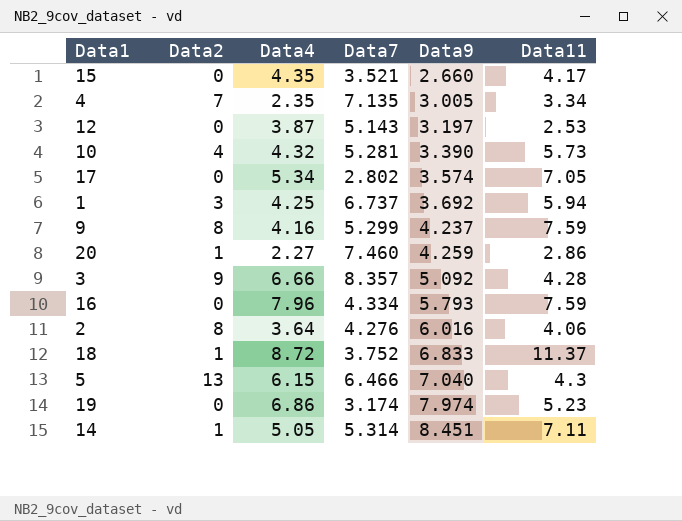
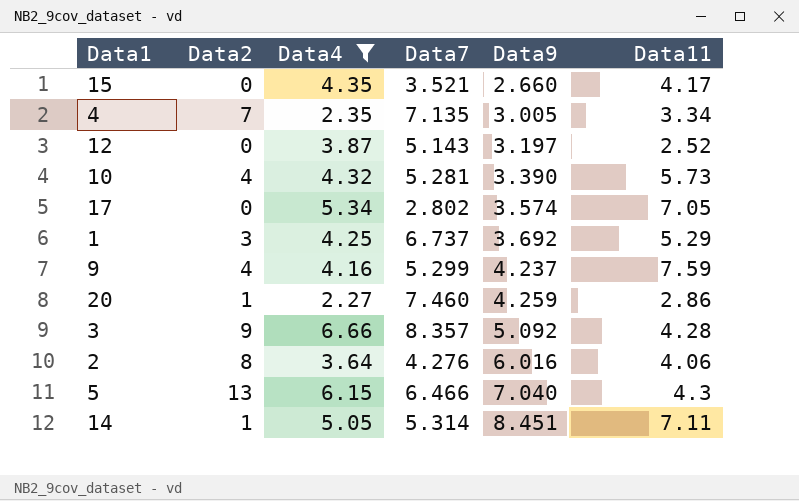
filter: none -> Data4 <= 6.66
12 | Data11: 2.53 -> 2.52
1 | Data11: 5.94 -> 5.29
9 | Data2: 8 -> 4

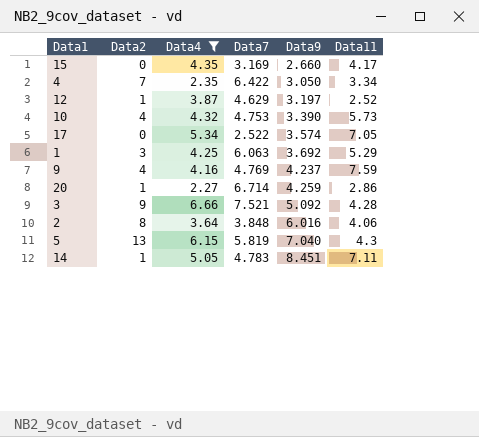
15 | Data7: 3.521 -> 3.169
4 | Data7: 7.135 -> 6.422
4 | Data9: 3.005 -> 3.050
12 | Data2: 0 -> 1
12 | Data7: 5.143 -> 4.629
10 | Data7: 5.281 -> 4.753
17 | Data7: 2.802 -> 2.522
1 | Data7: 6.737 -> 6.063
9 | Data7: 5.299 -> 4.769
20 | Data7: 7.460 -> 6.714
3 | Data7: 8.357 -> 7.521
2 | Data7: 4.276 -> 3.848
5 | Data7: 6.466 -> 5.819
14 | Data7: 5.314 -> 4.783

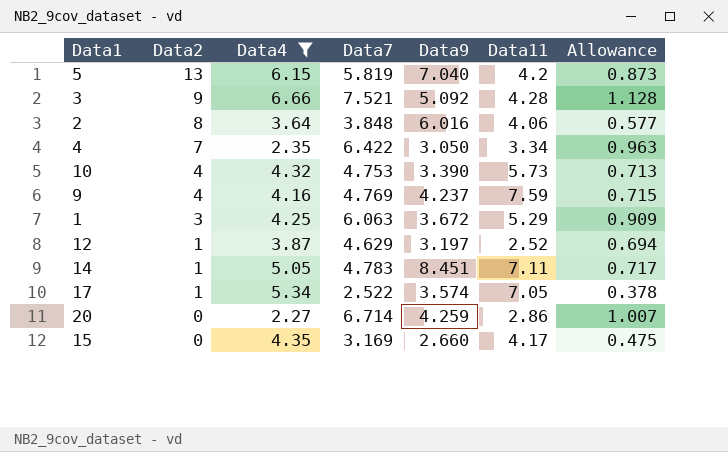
row order: Data9 ascending -> Data2 descending
column Allowance | formula: none -> [Data7] * 0.15
5 | Data11: 4.3 -> 4.2
1 | Data9: 3.692 -> 3.672
17 | Data2: 0 -> 1
20 | Data2: 1 -> 0

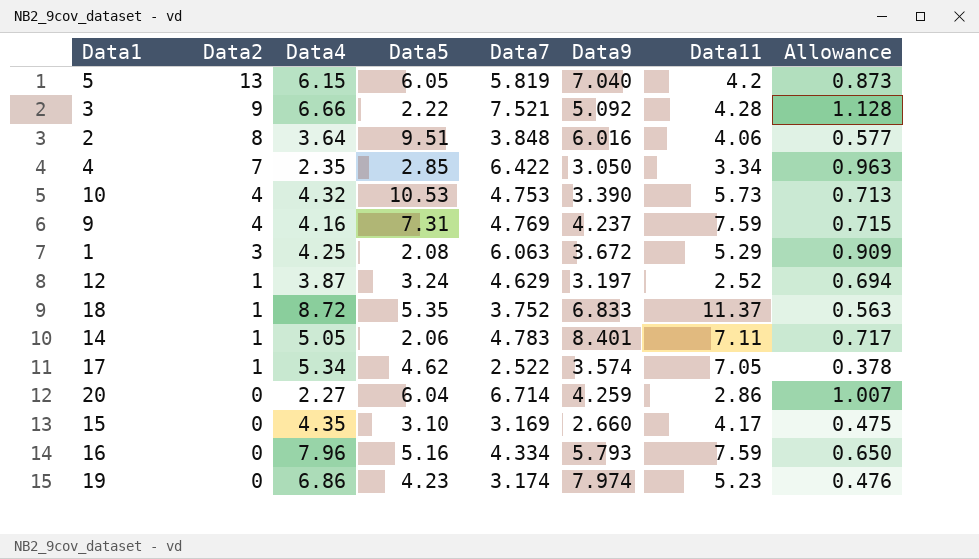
filter: Data4 <= 6.66 -> none
column Data5 | position: none -> 4
14 | Data9: 8.451 -> 8.401

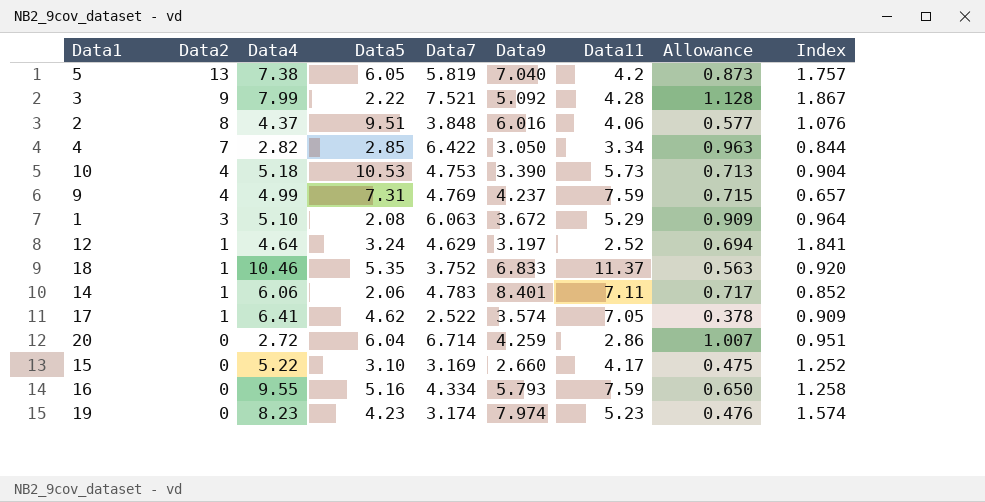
column Index | formula: none -> [Data4] / [Data11]
5 | Data4: 6.15 -> 7.38
3 | Data4: 6.66 -> 7.99
2 | Data4: 3.64 -> 4.37
4 | Data4: 2.35 -> 2.82
10 | Data4: 4.32 -> 5.18
9 | Data4: 4.16 -> 4.99
1 | Data4: 4.25 -> 5.10
12 | Data4: 3.87 -> 4.64
18 | Data4: 8.72 -> 10.46
14 | Data4: 5.05 -> 6.06
17 | Data4: 5.34 -> 6.41
20 | Data4: 2.27 -> 2.72
15 | Data4: 4.35 -> 5.22
16 | Data4: 7.96 -> 9.55
19 | Data4: 6.86 -> 8.23

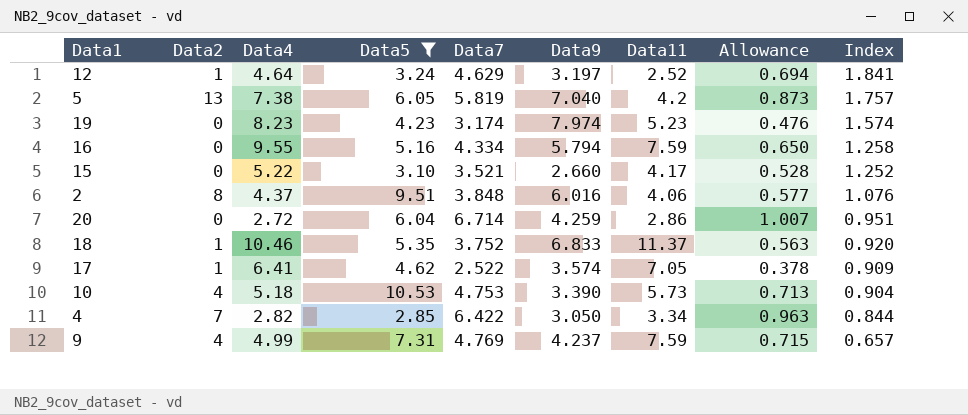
filter: none -> Data5 >= 2.85
row order: Data2 descending -> Index descending
16 | Data9: 5.793 -> 5.794
15 | Data7: 3.169 -> 3.521
15 | Allowance: 0.475 -> 0.528

